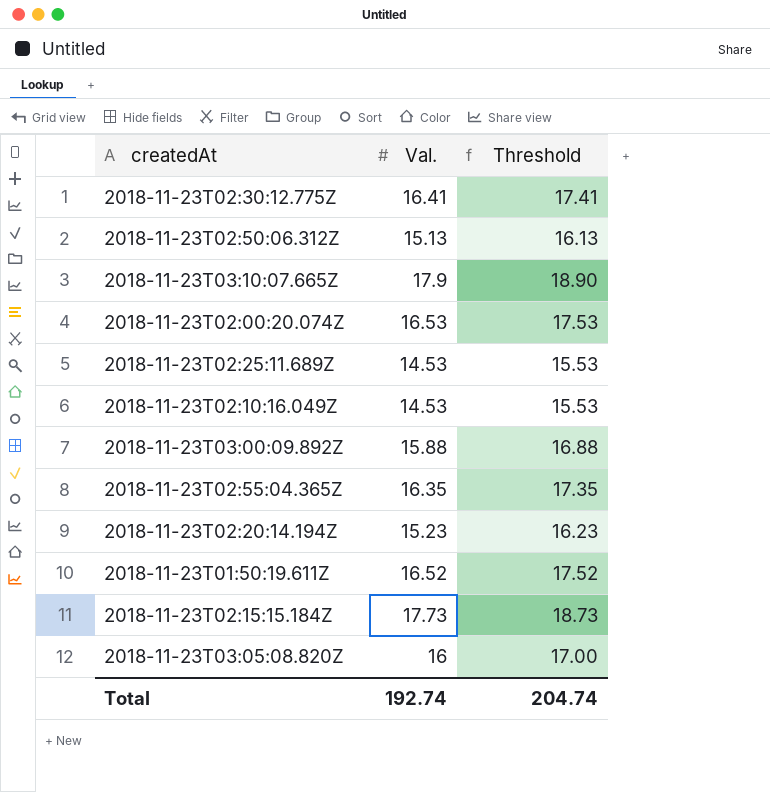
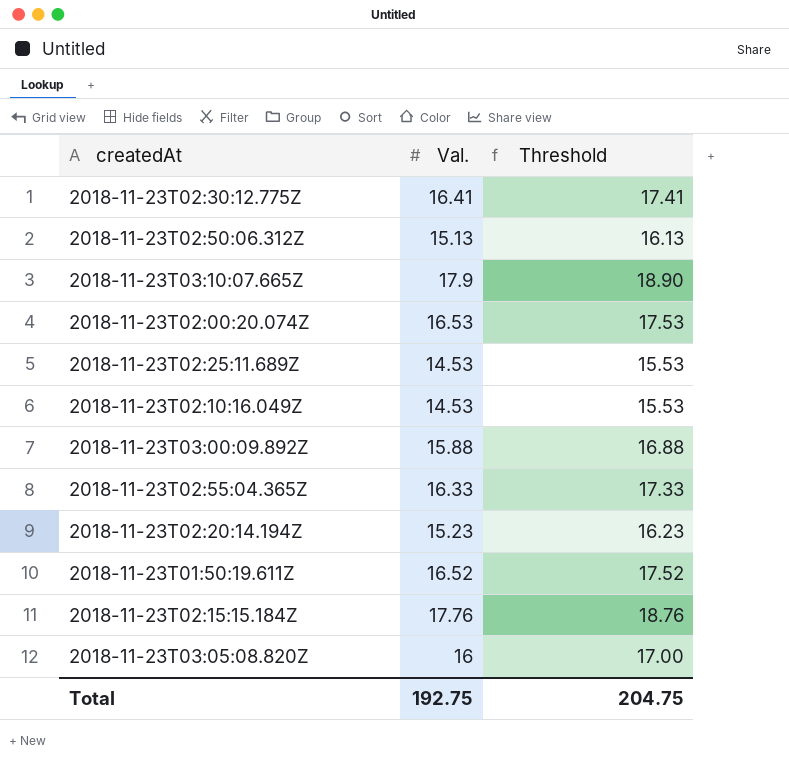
2018-11-23T02:55:04.365Z | Val.: 16.35 -> 16.33
2018-11-23T02:55:04.365Z | Threshold: 17.35 -> 17.33
2018-11-23T02:15:15.184Z | Val.: 17.73 -> 17.76
2018-11-23T02:15:15.184Z | Threshold: 18.73 -> 18.76
Total | Val.: 192.74 -> 192.75
Total | Threshold: 204.74 -> 204.75

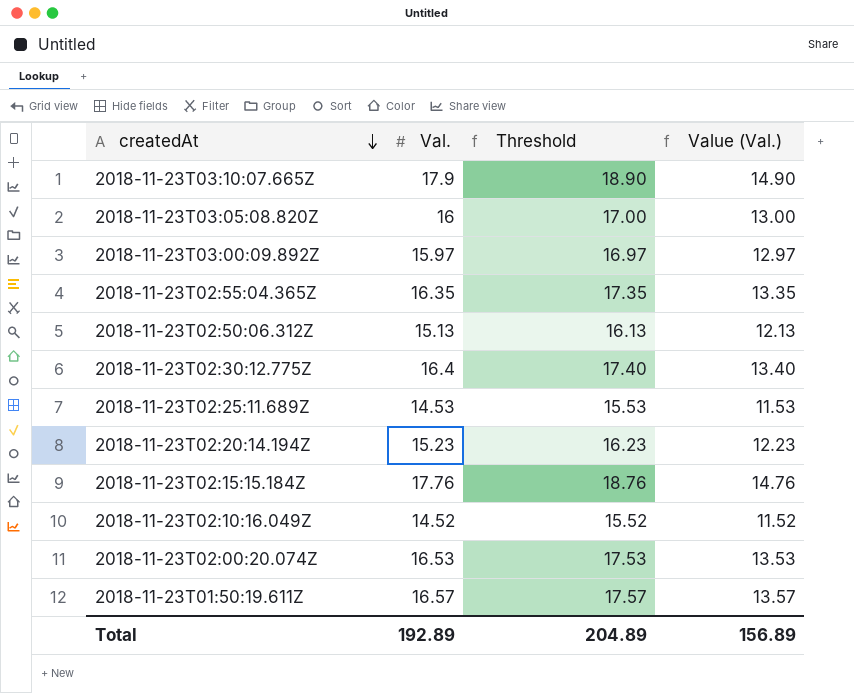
row order: none -> createdAt descending
column Value (Val.) | formula: none -> [Val.] - 3
2018-11-23T03:00:09.892Z | Val.: 15.88 -> 15.97
2018-11-23T03:00:09.892Z | Threshold: 16.88 -> 16.97
2018-11-23T02:55:04.365Z | Val.: 16.33 -> 16.35
2018-11-23T02:55:04.365Z | Threshold: 17.33 -> 17.35
2018-11-23T02:30:12.775Z | Val.: 16.41 -> 16.4
2018-11-23T02:30:12.775Z | Threshold: 17.41 -> 17.40
2018-11-23T02:10:16.049Z | Val.: 14.53 -> 14.52
2018-11-23T02:10:16.049Z | Threshold: 15.53 -> 15.52
2018-11-23T01:50:19.611Z | Val.: 16.52 -> 16.57
2018-11-23T01:50:19.611Z | Threshold: 17.52 -> 17.57
Total | Val.: 192.75 -> 192.89
Total | Threshold: 204.75 -> 204.89

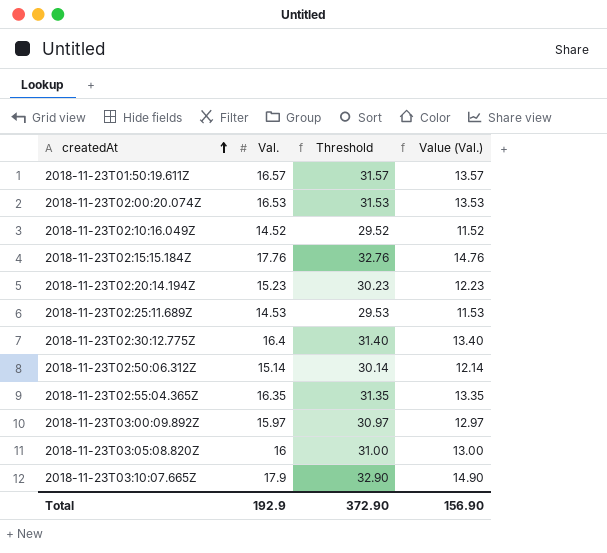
row order: createdAt descending -> createdAt ascending
column Threshold | formula: [Val.] + 1 -> [Val.] + 15
2018-11-23T02:50:06.312Z | Val.: 15.13 -> 15.14
2018-11-23T02:50:06.312Z | Value (Val.): 12.13 -> 12.14
Total | Val.: 192.89 -> 192.9
Total | Threshold: 204.89 -> 372.90
Total | Value (Val.): 156.89 -> 156.90

